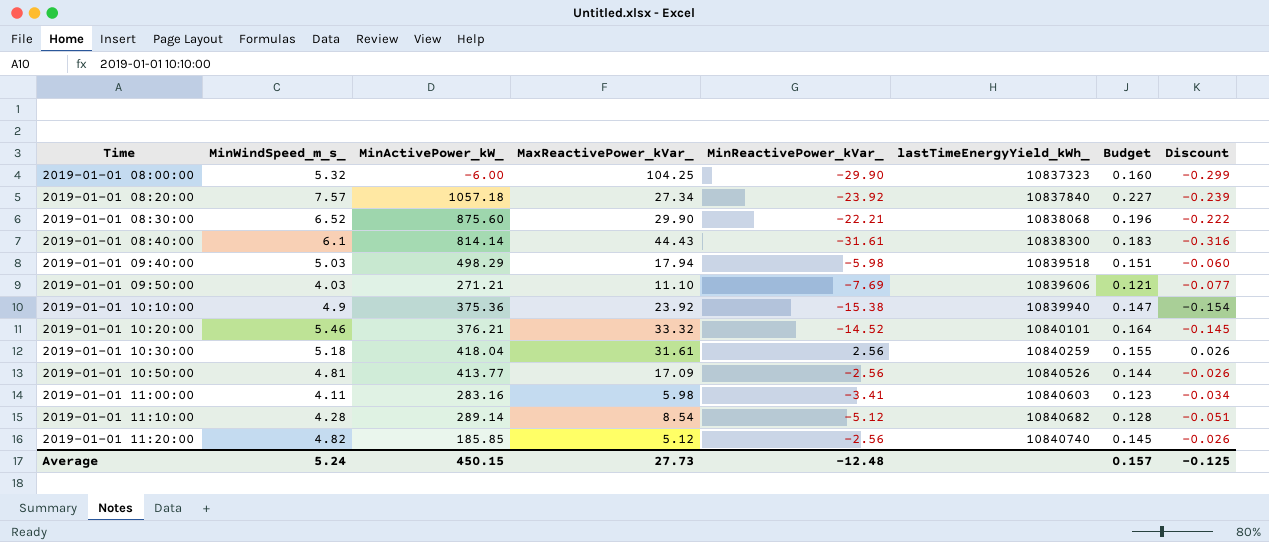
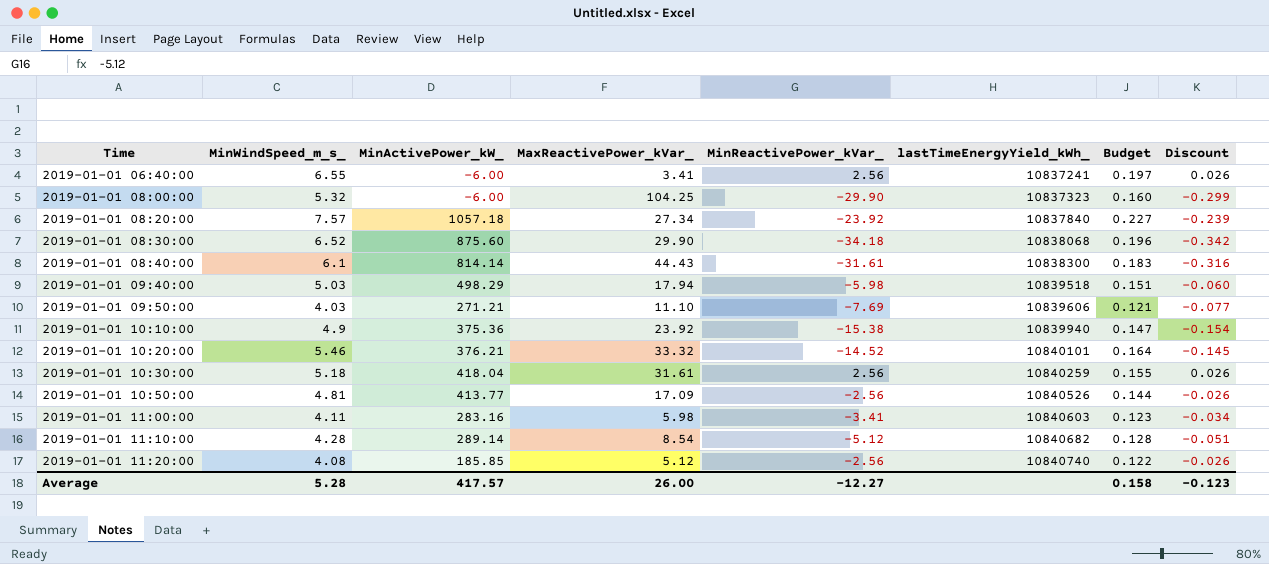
row 2019-01-01 06:40:00: none -> 6.55 | -6.00 | 3.41 | 2.56 | 10837241 | 0.197 | 0.026
2019-01-01 08:30:00 | MinReactivePower_kVar_: -22.21 -> -34.18
2019-01-01 08:30:00 | Discount: -0.222 -> -0.342
2019-01-01 11:20:00 | MinWindSpeed_m_s_: 4.82 -> 4.08
2019-01-01 11:20:00 | Budget: 0.145 -> 0.122
Average | MinWindSpeed_m_s_: 5.24 -> 5.28
Average | MinActivePower_kW_: 450.15 -> 417.57
Average | MaxReactivePower_kVar_: 27.73 -> 26.00
Average | MinReactivePower_kVar_: -12.48 -> -12.27
Average | Budget: 0.157 -> 0.158
Average | Discount: -0.125 -> -0.123

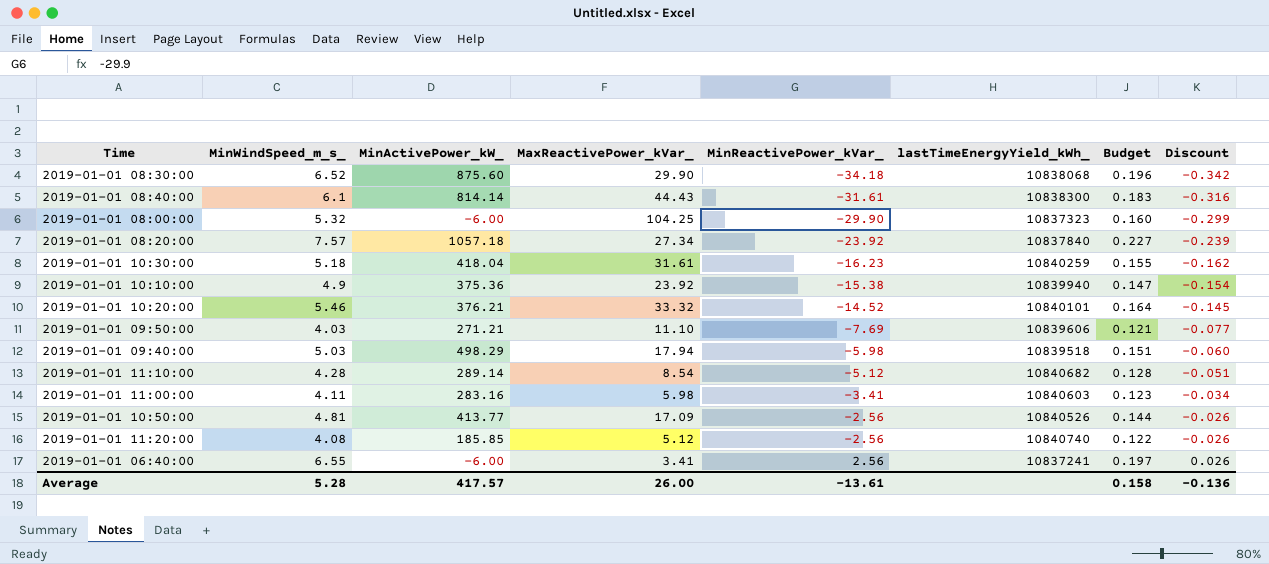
row order: Time ascending -> MinReactivePower_kVar_ ascending
2019-01-01 10:30:00 | MinReactivePower_kVar_: 2.56 -> -16.23
2019-01-01 10:30:00 | Discount: 0.026 -> -0.162
Average | MinReactivePower_kVar_: -12.27 -> -13.61
Average | Discount: -0.123 -> -0.136

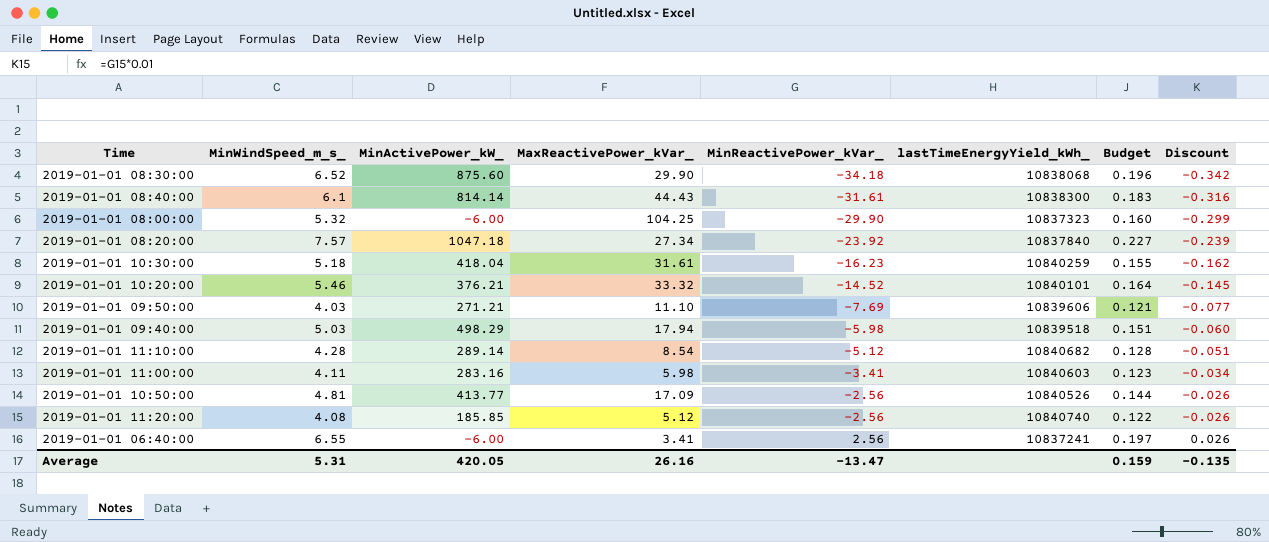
row 2019-01-01 10:10:00: 4.9 | 375.36 | 23.92 | -15.38 | 10839940 | 0.147 | -0.154 -> none
2019-01-01 08:20:00 | MinActivePower_kW_: 1057.18 -> 1047.18
Average | MinWindSpeed_m_s_: 5.28 -> 5.31
Average | MinActivePower_kW_: 417.57 -> 420.05
Average | MaxReactivePower_kVar_: 26.00 -> 26.16
Average | MinReactivePower_kVar_: -13.61 -> -13.47
Average | Budget: 0.158 -> 0.159
Average | Discount: -0.136 -> -0.135

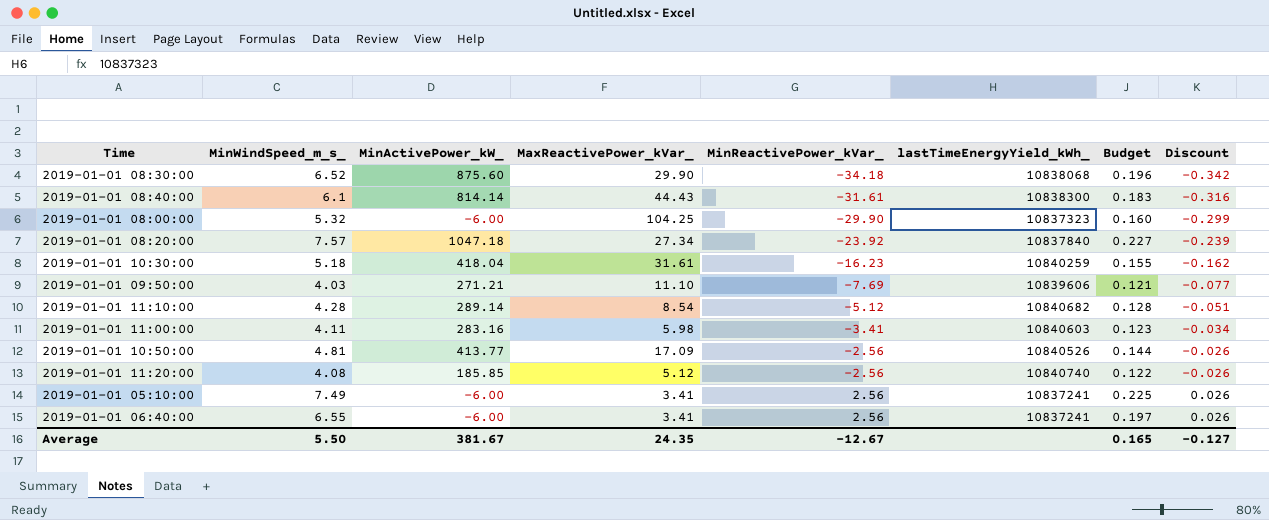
row 2019-01-01 10:20:00: 5.46 | 376.21 | 33.32 | -14.52 | 10840101 | 0.164 | -0.145 -> none
row 2019-01-01 09:40:00: 5.03 | 498.29 | 17.94 | -5.98 | 10839518 | 0.151 | -0.060 -> none
row 2019-01-01 05:10:00: none -> 7.49 | -6.00 | 3.41 | 2.56 | 10837241 | 0.225 | 0.026
Average | MinWindSpeed_m_s_: 5.31 -> 5.50
Average | MinActivePower_kW_: 420.05 -> 381.67
Average | MaxReactivePower_kVar_: 26.16 -> 24.35
Average | MinReactivePower_kVar_: -13.47 -> -12.67
Average | Budget: 0.159 -> 0.165
Average | Discount: -0.135 -> -0.127

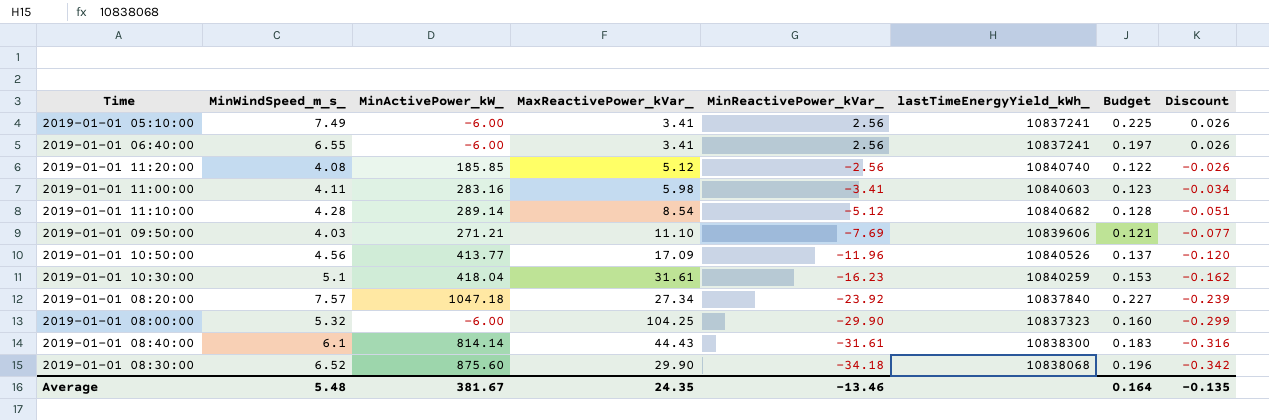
row order: MinReactivePower_kVar_ ascending -> MinReactivePower_kVar_ descending
2019-01-01 10:50:00 | MinWindSpeed_m_s_: 4.81 -> 4.56
2019-01-01 10:50:00 | MinReactivePower_kVar_: -2.56 -> -11.96
2019-01-01 10:50:00 | Budget: 0.144 -> 0.137
2019-01-01 10:50:00 | Discount: -0.026 -> -0.120
2019-01-01 10:30:00 | MinWindSpeed_m_s_: 5.18 -> 5.1
2019-01-01 10:30:00 | Budget: 0.155 -> 0.153
Average | MinWindSpeed_m_s_: 5.50 -> 5.48
Average | MinReactivePower_kVar_: -12.67 -> -13.46
Average | Budget: 0.165 -> 0.164
Average | Discount: -0.127 -> -0.135

